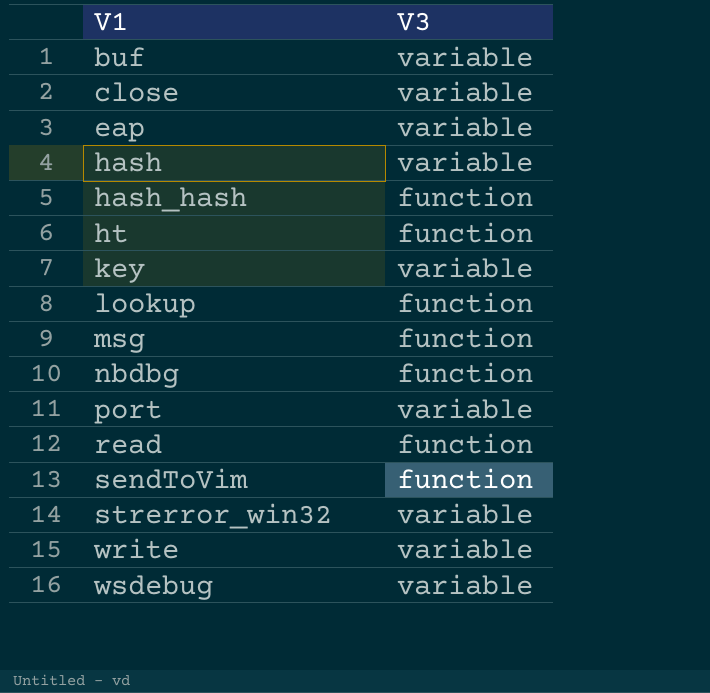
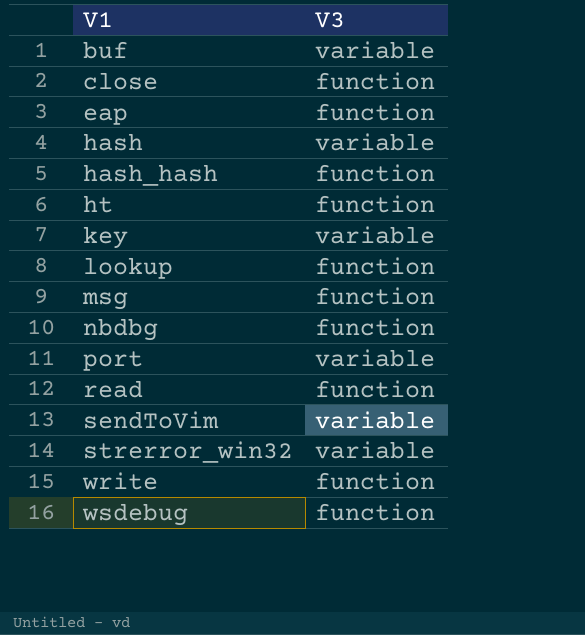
close | V3: variable -> function
eap | V3: variable -> function
sendToVim | V3: function -> variable
write | V3: variable -> function
wsdebug | V3: variable -> function

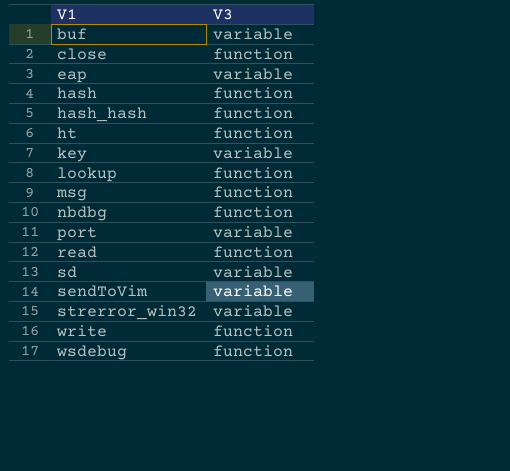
eap | V3: function -> variable
hash | V3: variable -> function
row sd: none -> variable

